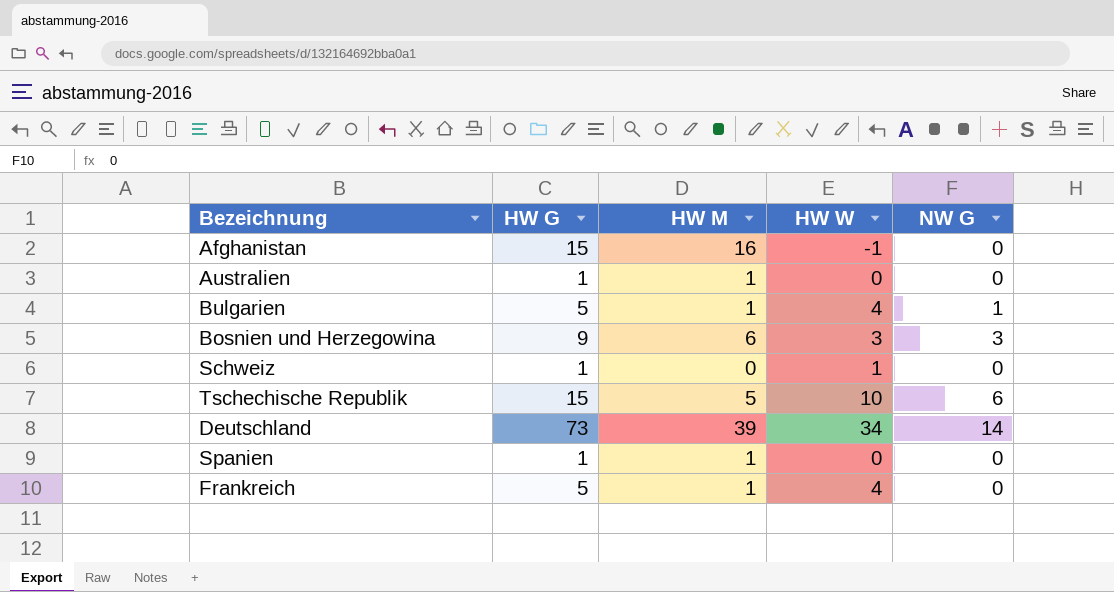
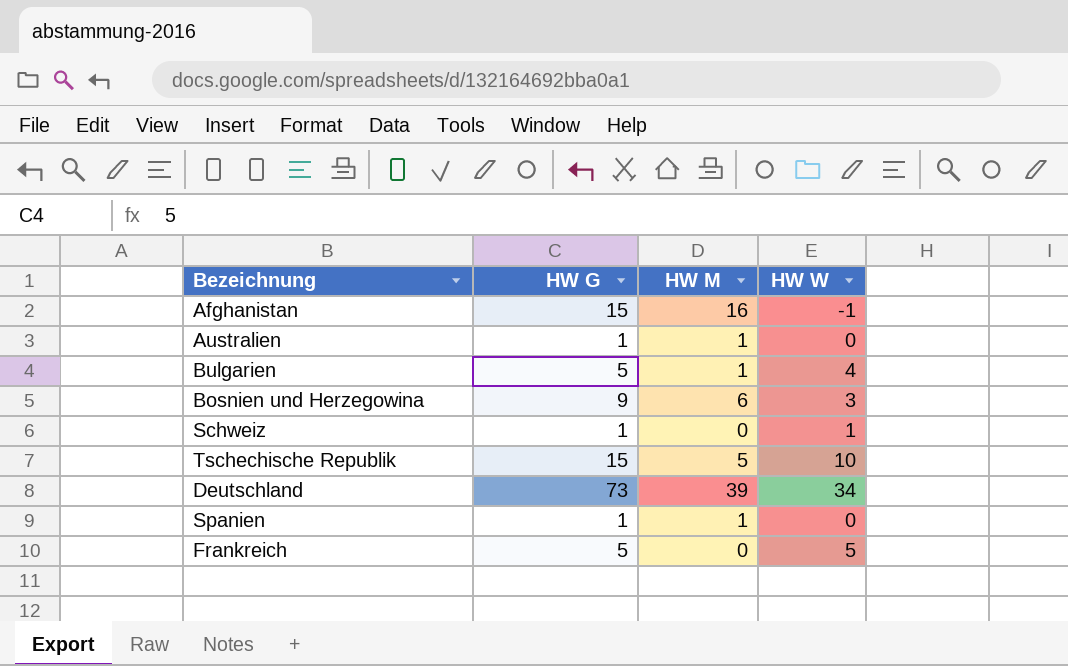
column NW G | position: 5 -> none
Frankreich | HW M: 1 -> 0
Frankreich | HW W: 4 -> 5

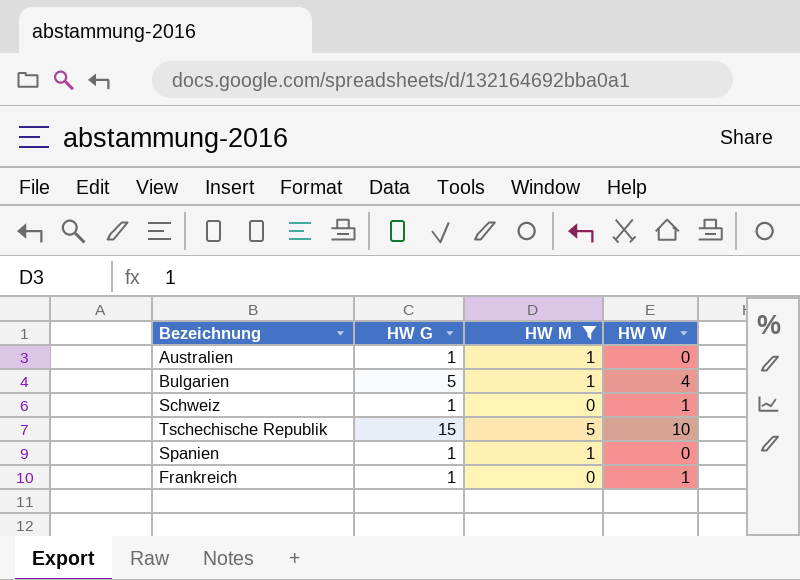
filter: none -> HW M <= 5
Frankreich | HW G: 5 -> 1
Frankreich | HW W: 5 -> 1

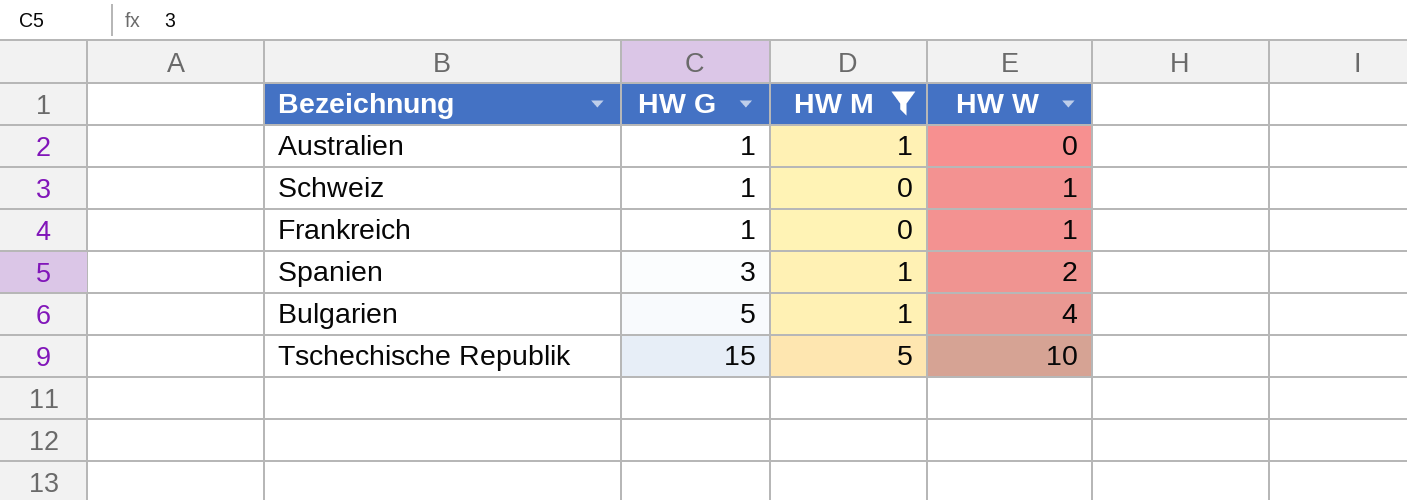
row order: none -> HW G ascending
Spanien | HW G: 1 -> 3
Spanien | HW W: 0 -> 2

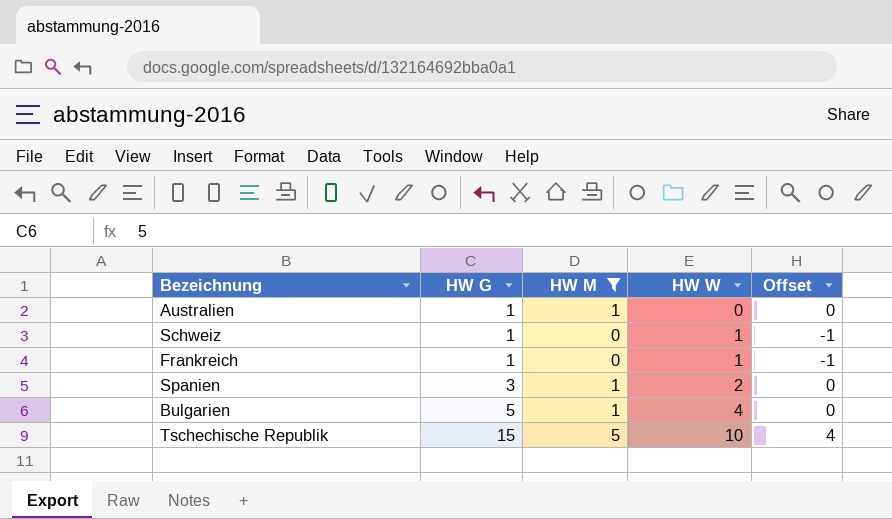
column Offset | formula: none -> [HW M] - 1

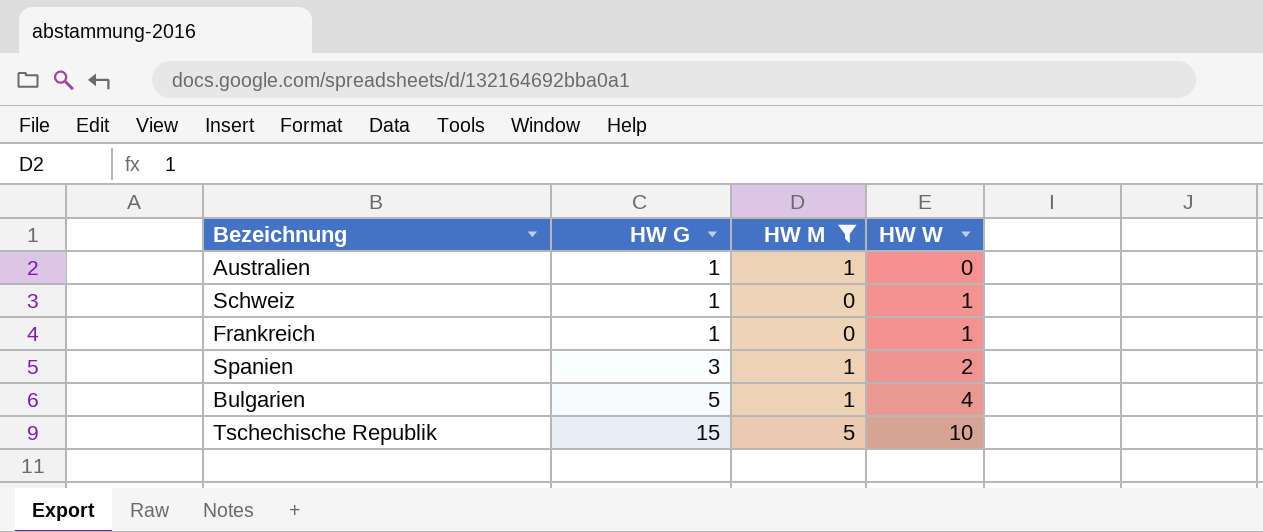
column Offset | formula: [HW M] - 1 -> none

